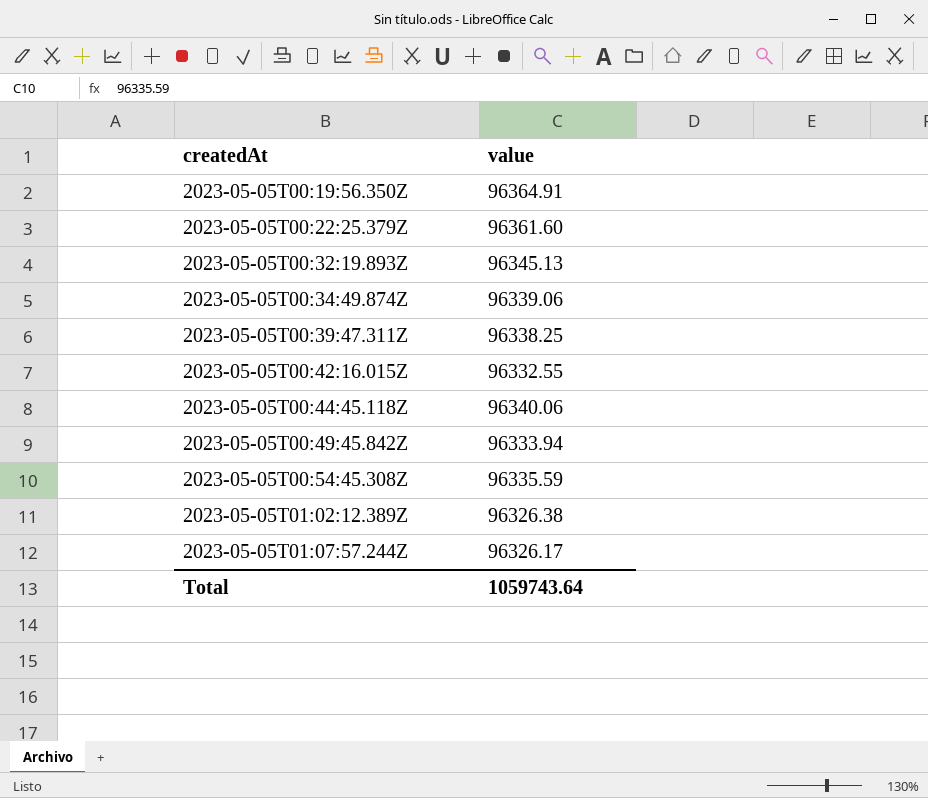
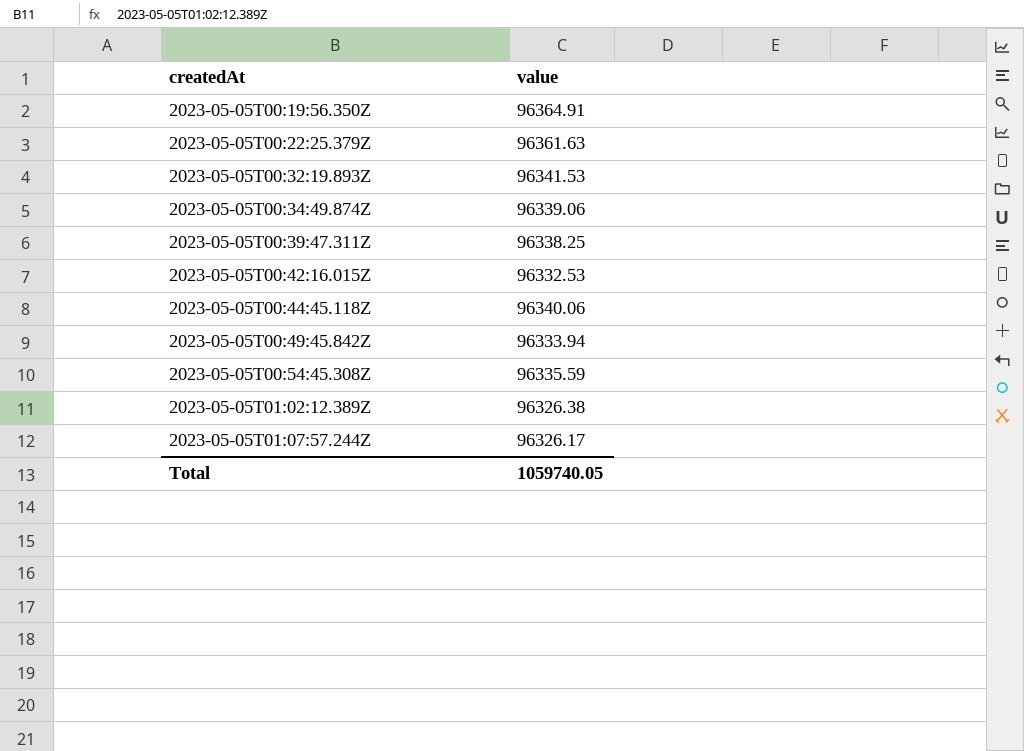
2023-05-05T00:22:25.379Z | value: 96361.60 -> 96361.63
2023-05-05T00:32:19.893Z | value: 96345.13 -> 96341.53
2023-05-05T00:42:16.015Z | value: 96332.55 -> 96332.53
Total | value: 1059743.64 -> 1059740.05

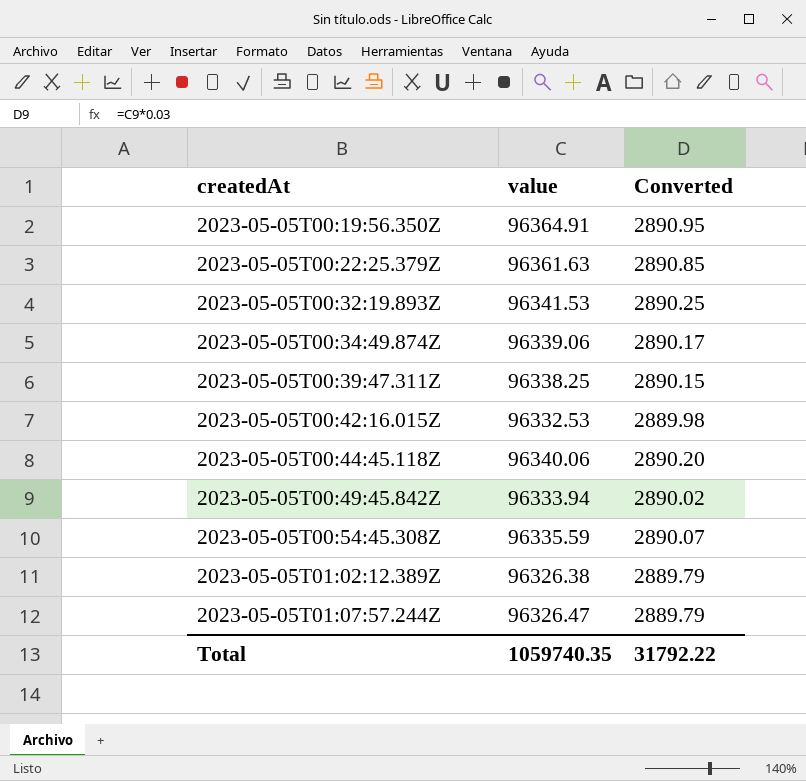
column Converted | formula: none -> [value] * 0.03
2023-05-05T01:07:57.244Z | value: 96326.17 -> 96326.47
Total | value: 1059740.05 -> 1059740.35

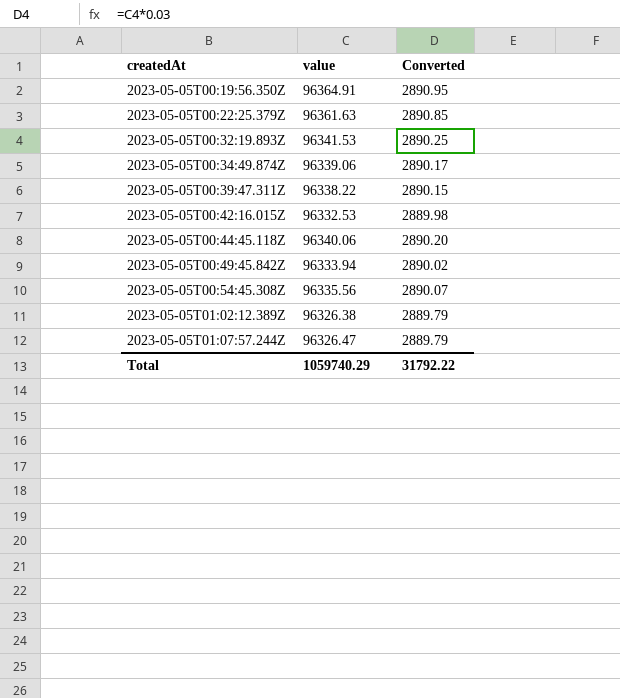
2023-05-05T00:39:47.311Z | value: 96338.25 -> 96338.22
2023-05-05T00:54:45.308Z | value: 96335.59 -> 96335.56
Total | value: 1059740.35 -> 1059740.29

